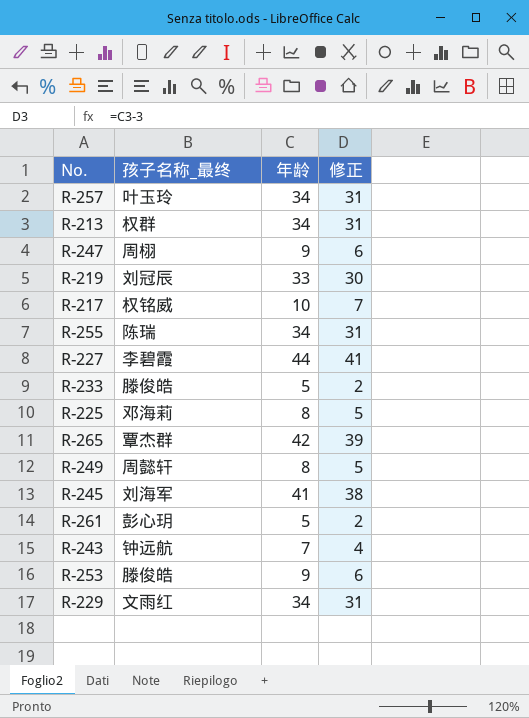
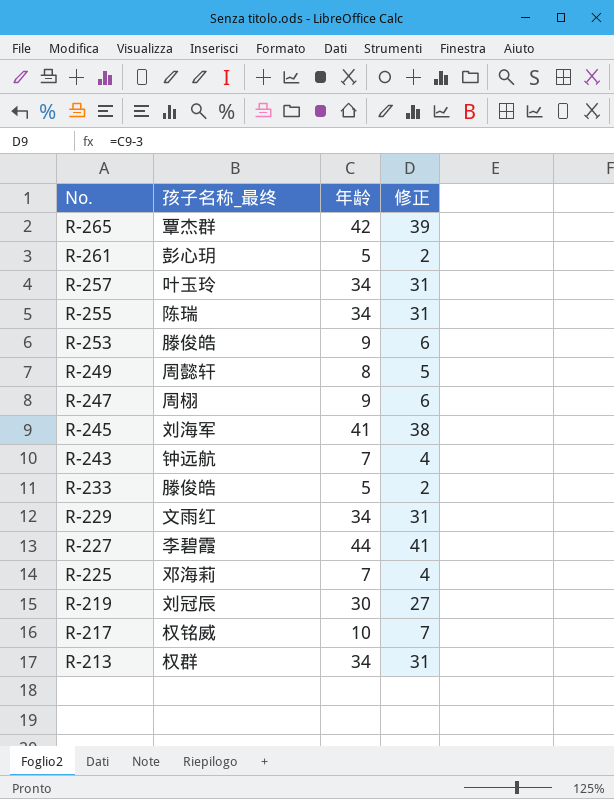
row order: none -> No. descending
R-225 | 年龄: 8 -> 7
R-225 | 修正: 5 -> 4
R-219 | 年龄: 33 -> 30
R-219 | 修正: 30 -> 27

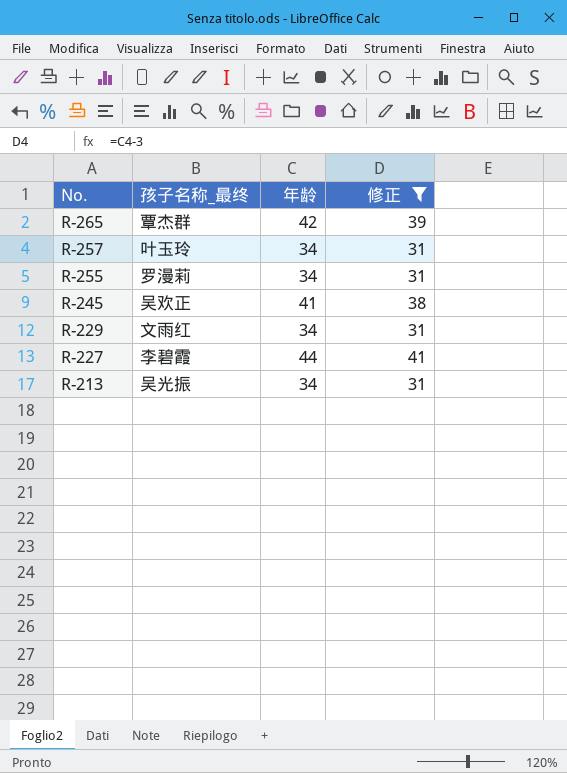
filter: none -> 修正 >= 31
R-255 | 孩子名称_最终: 陈瑞 -> 罗漫莉
R-245 | 孩子名称_最终: 刘海军 -> 吴欢正
R-213 | 孩子名称_最终: 权群 -> 吴光振

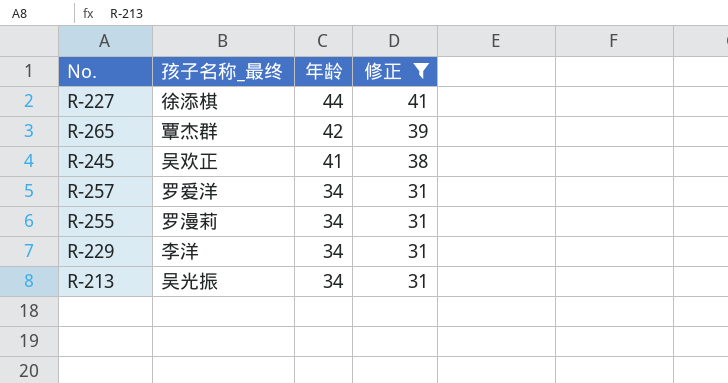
row order: No. descending -> 年龄 descending
R-227 | 孩子名称_最终: 李碧霞 -> 徐添棋
R-257 | 孩子名称_最终: 叶玉玲 -> 罗爱洋
R-229 | 孩子名称_最终: 文雨红 -> 李洋

